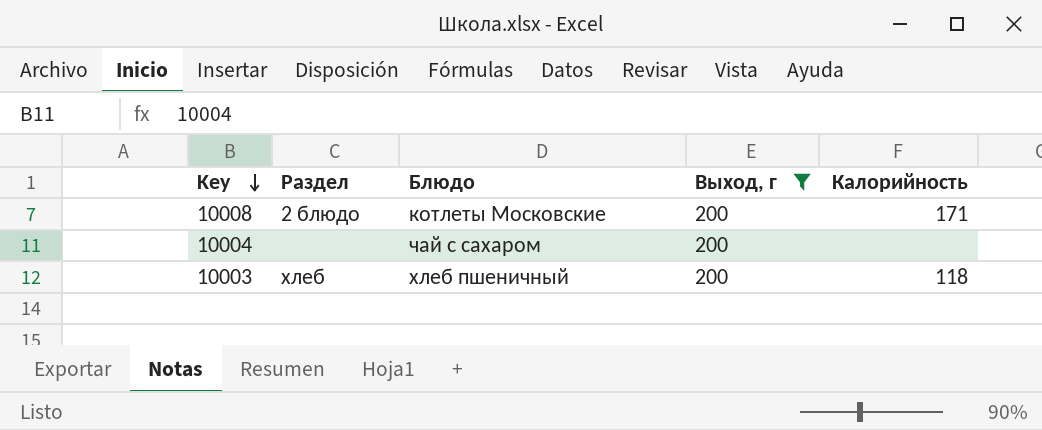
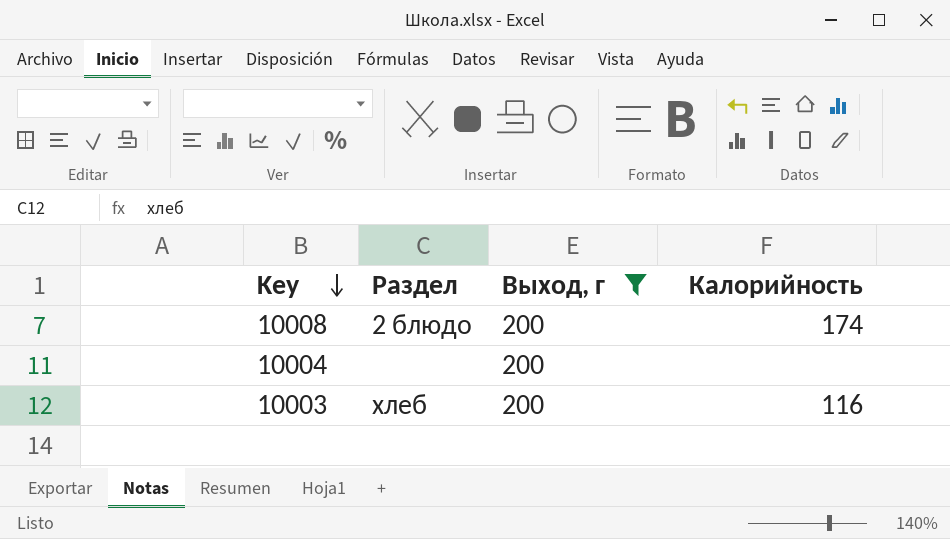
column Блюдо | position: 3 -> none
10008 | Калорийность: 171 -> 174
10003 | Калорийность: 118 -> 116

